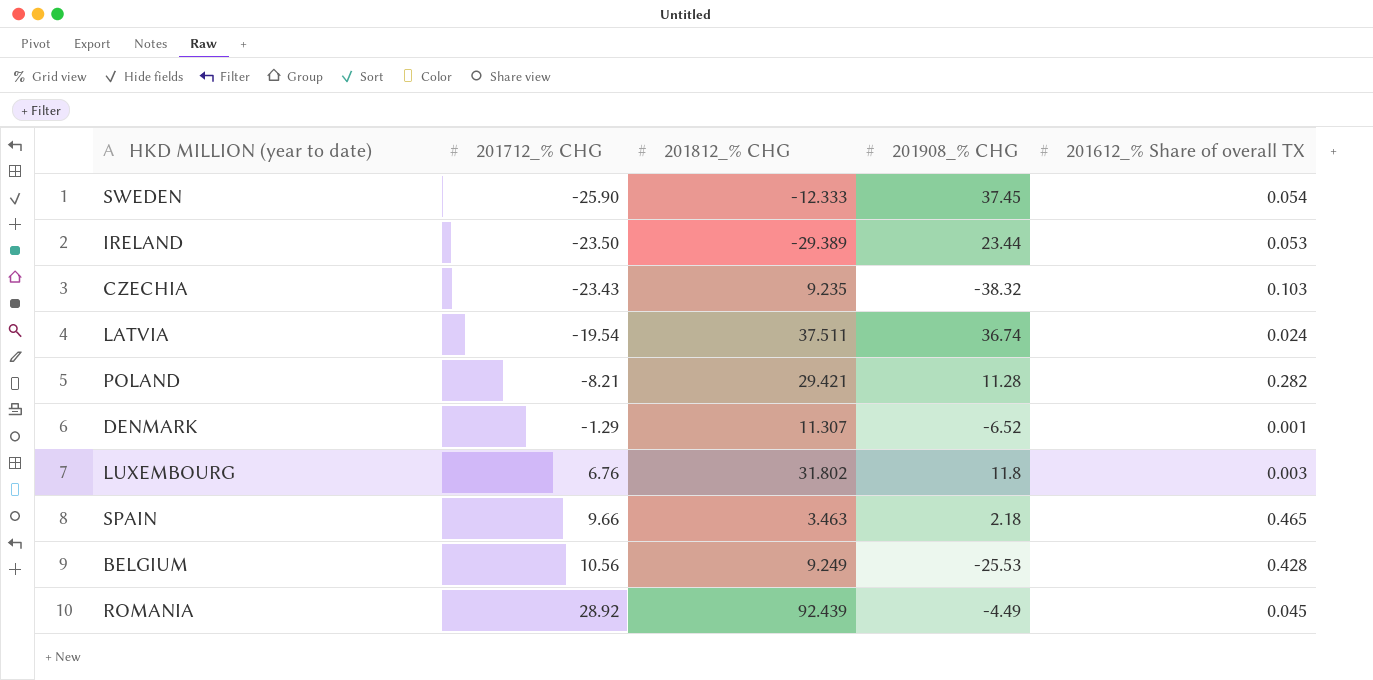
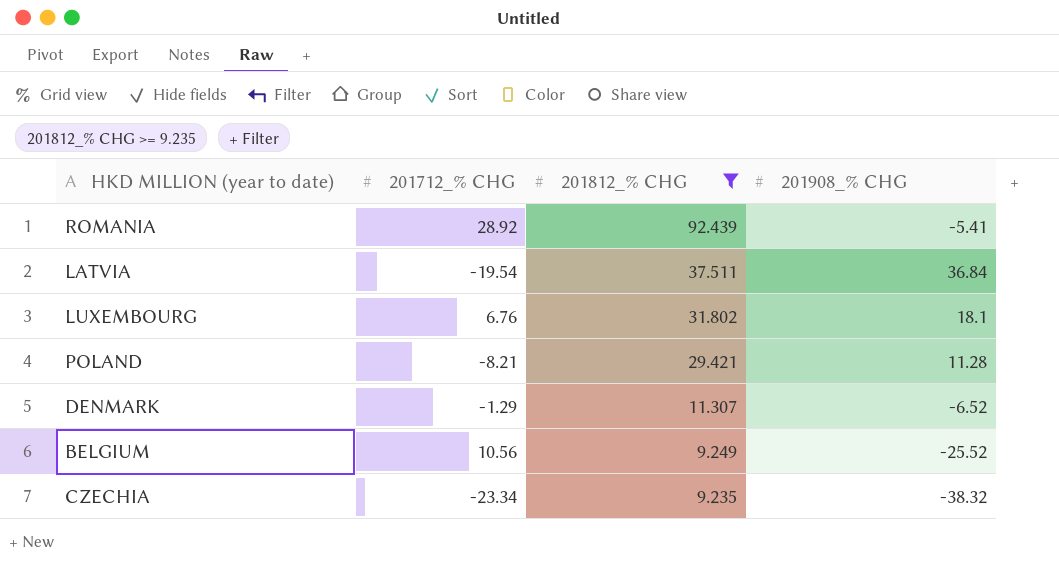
filter: none -> 201812_% CHG >= 9.235
row order: 201712_% CHG ascending -> 201812_% CHG descending
column 201612_% Share of overall TX | position: 5 -> none
ROMANIA | 201908_% CHG: -4.49 -> -5.41
LATVIA | 201908_% CHG: 36.74 -> 36.84
LUXEMBOURG | 201908_% CHG: 11.8 -> 18.1
BELGIUM | 201908_% CHG: -25.53 -> -25.52
CZECHIA | 201712_% CHG: -23.43 -> -23.34

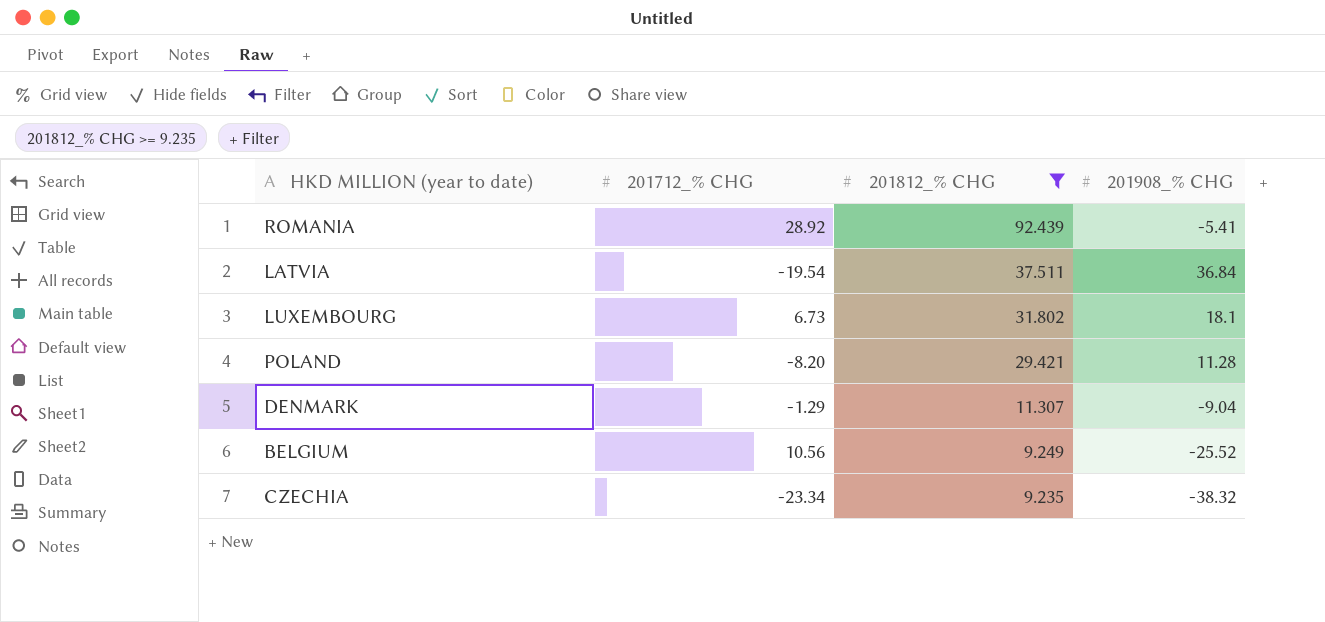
LUXEMBOURG | 201712_% CHG: 6.76 -> 6.73
POLAND | 201712_% CHG: -8.21 -> -8.20
DENMARK | 201908_% CHG: -6.52 -> -9.04

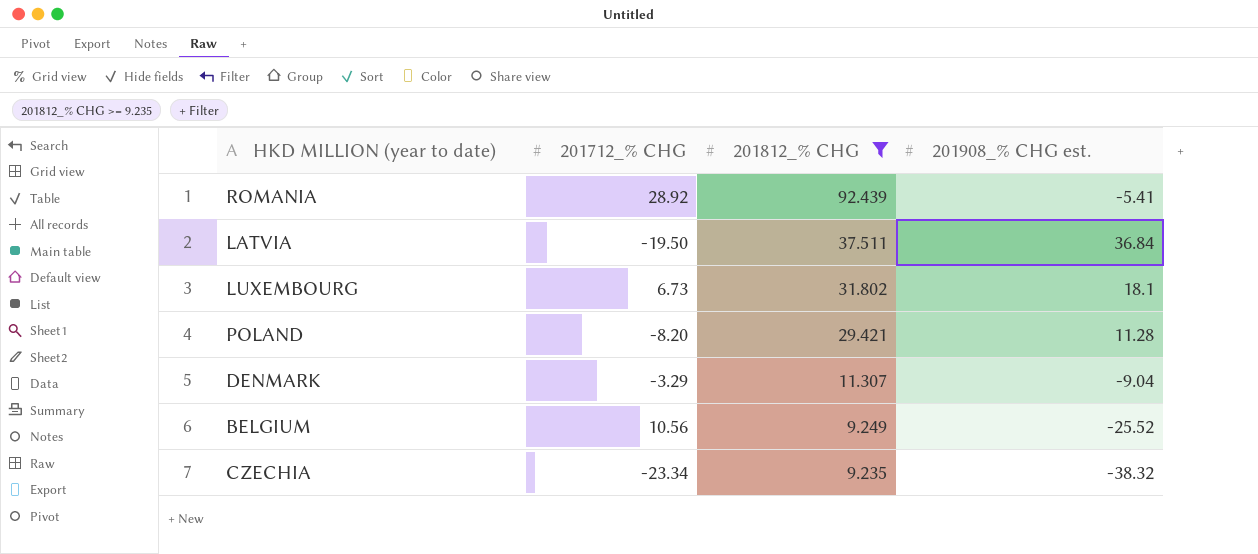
column name: 201908_% CHG -> 201908_% CHG est.
LATVIA | 201712_% CHG: -19.54 -> -19.50
DENMARK | 201712_% CHG: -1.29 -> -3.29

